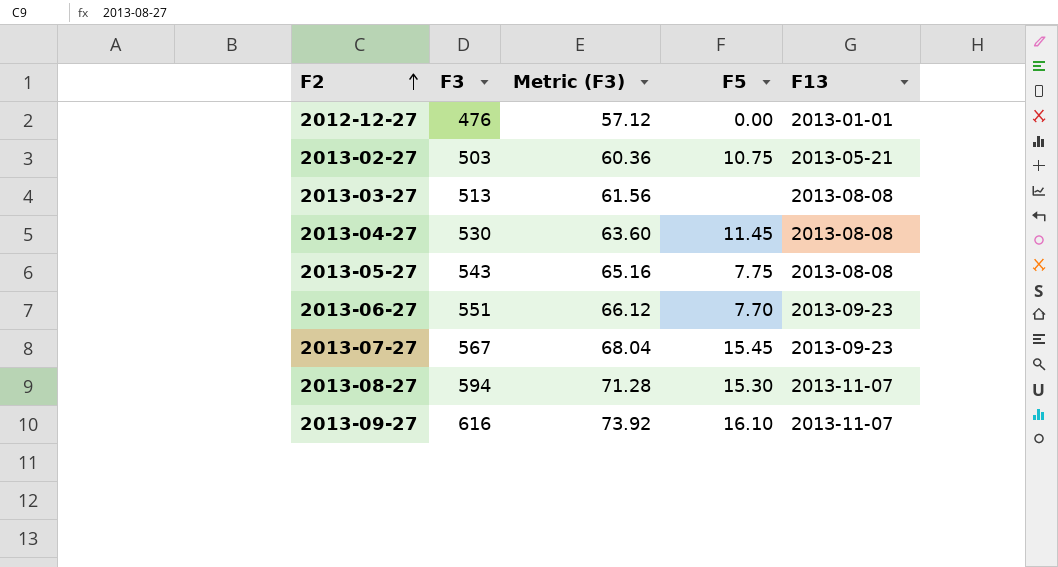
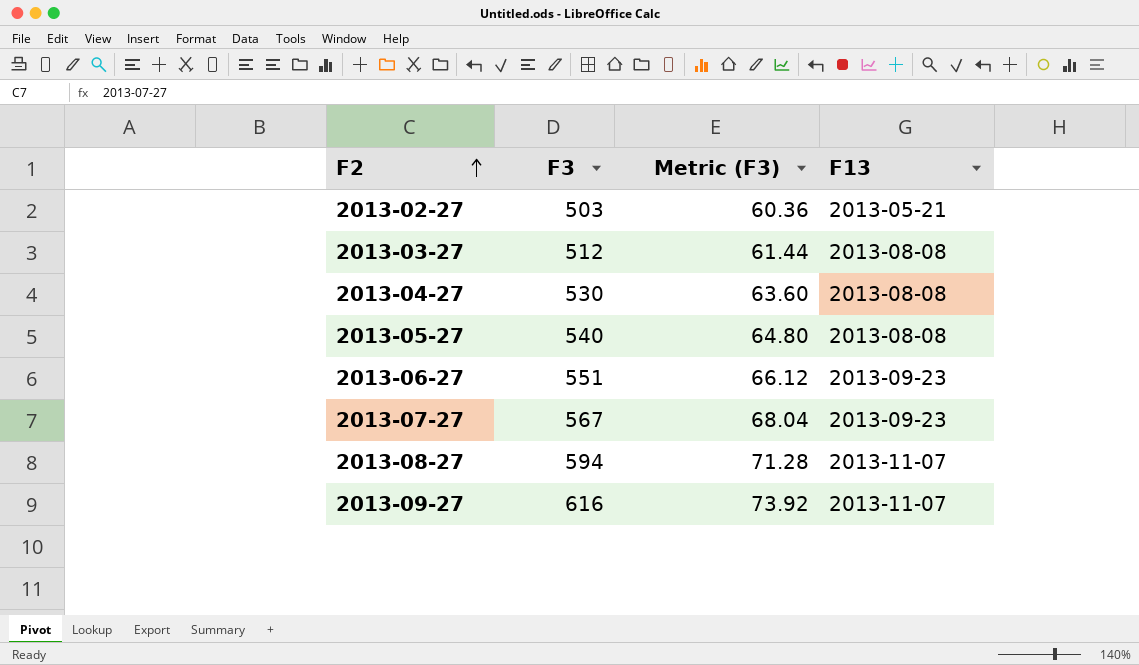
column F5 | position: 4 -> none
row 2012-12-27: 476 | 57.12 | 0.00 | 2013-01-01 -> none
2013-03-27 | F3: 513 -> 512
2013-03-27 | Metric (F3): 61.56 -> 61.44
2013-05-27 | F3: 543 -> 540
2013-05-27 | Metric (F3): 65.16 -> 64.80

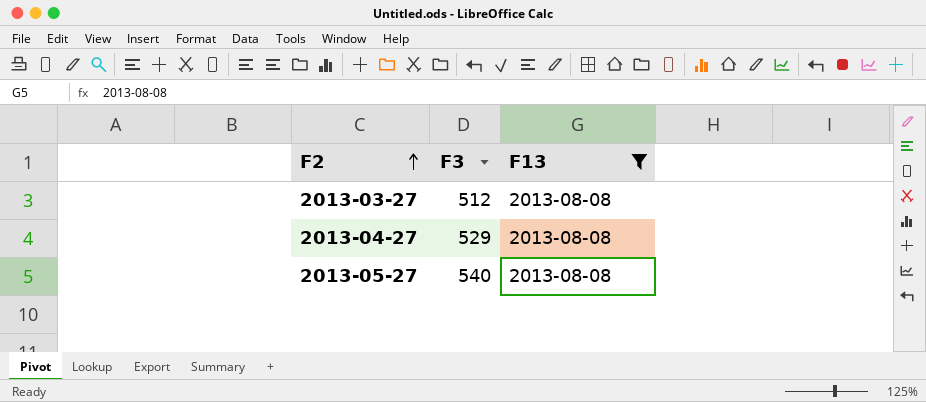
filter: none -> F13 = 2013-08-08
column Metric (F3) | formula: [F3] * 0.12 -> none
2013-04-27 | F3: 530 -> 529

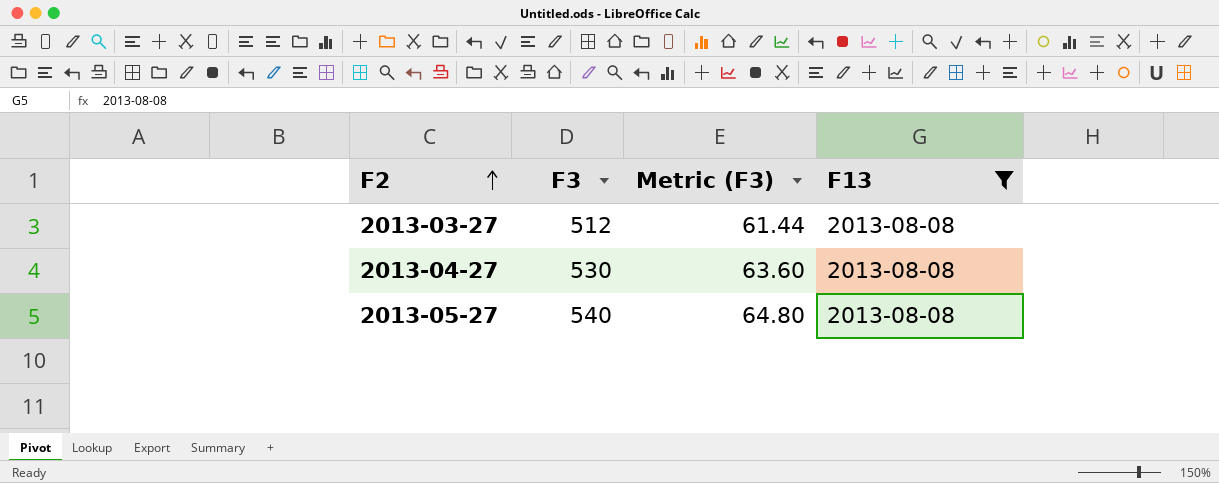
column Metric (F3) | formula: none -> [F3] * 0.12
2013-04-27 | F3: 529 -> 530

